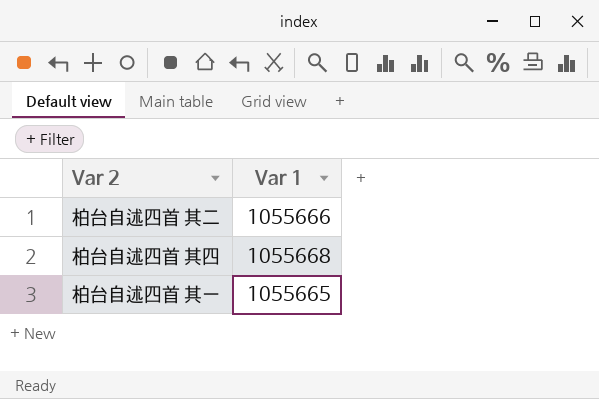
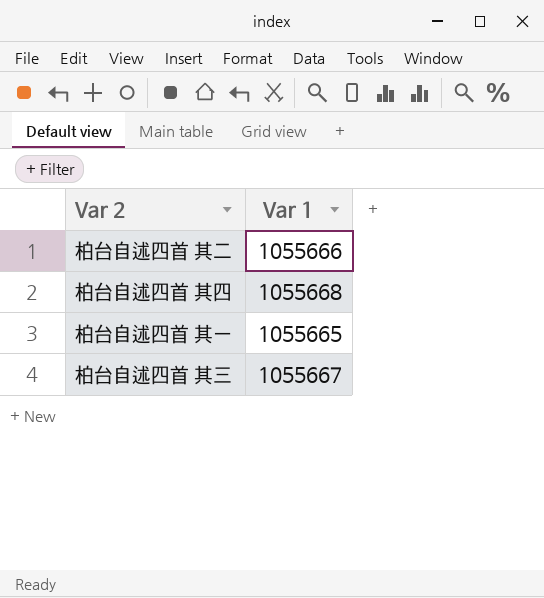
row 柏台自述四首 其三: none -> 1055667

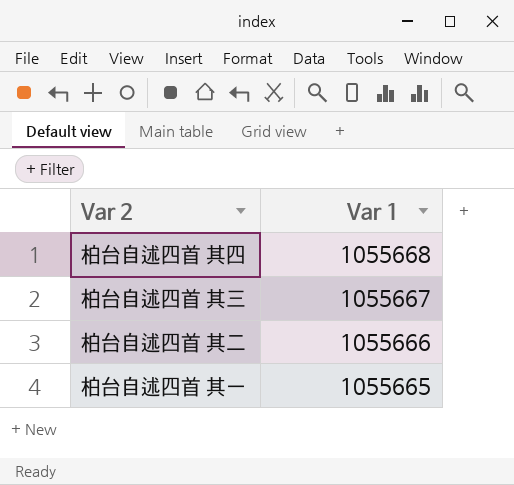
row order: none -> Var 1 descending

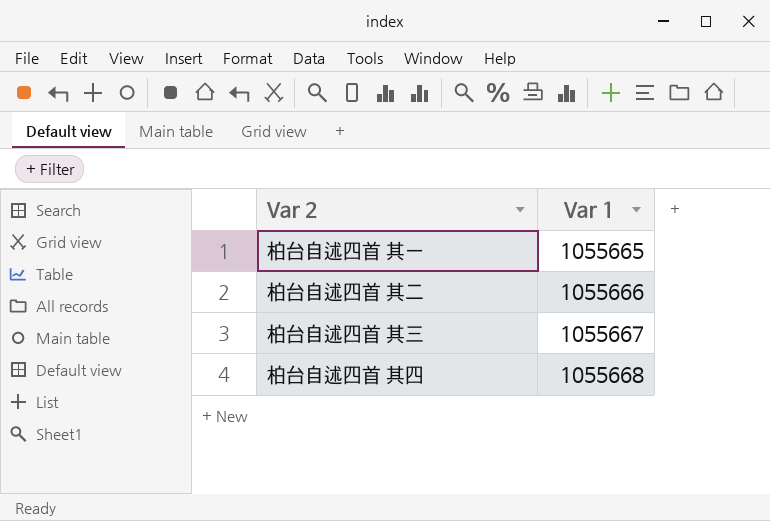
row order: Var 1 descending -> Var 1 ascending

